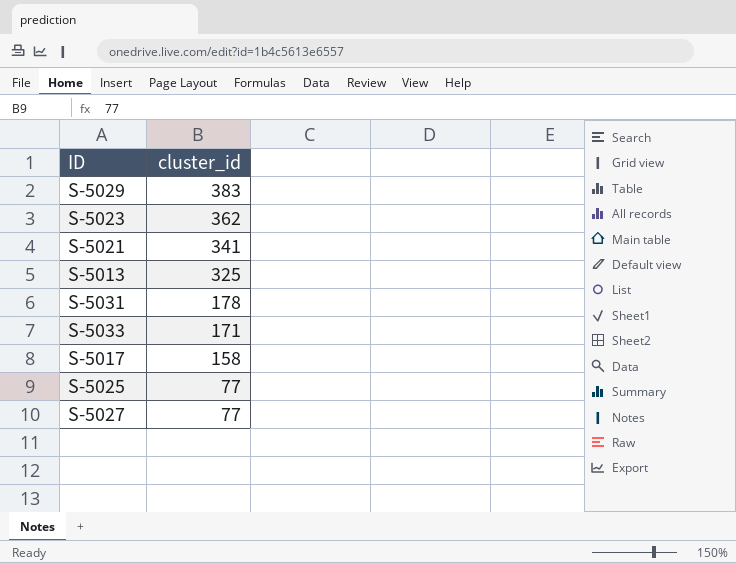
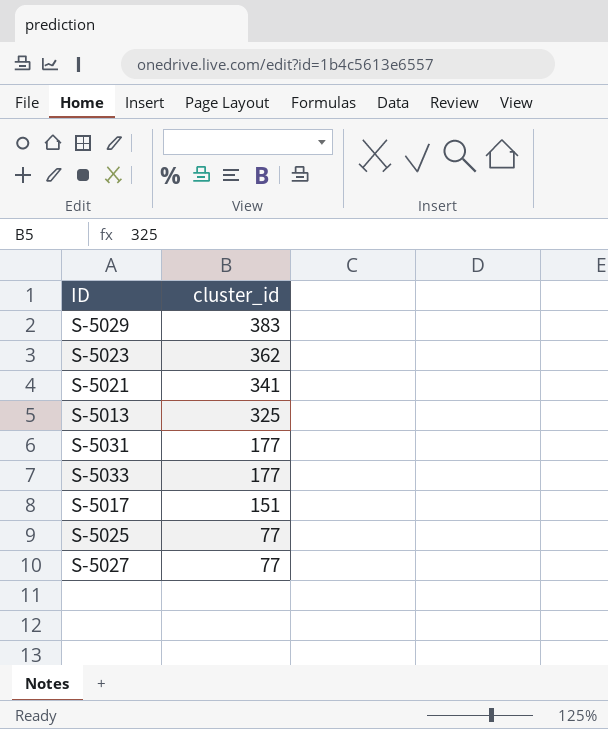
S-5031 | cluster_id: 178 -> 177
S-5033 | cluster_id: 171 -> 177
S-5017 | cluster_id: 158 -> 151

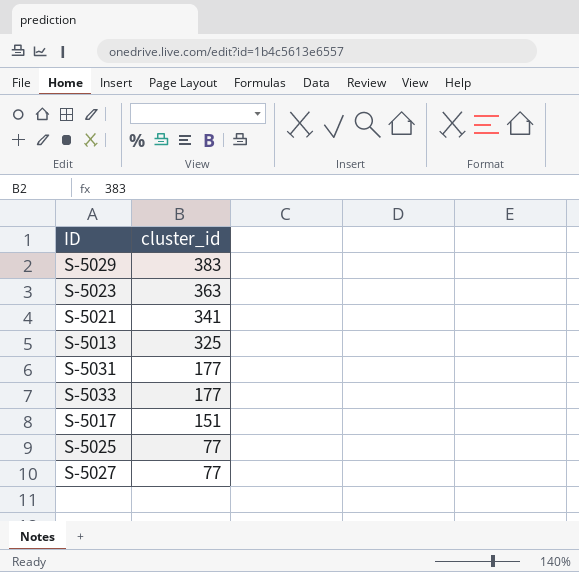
S-5023 | cluster_id: 362 -> 363

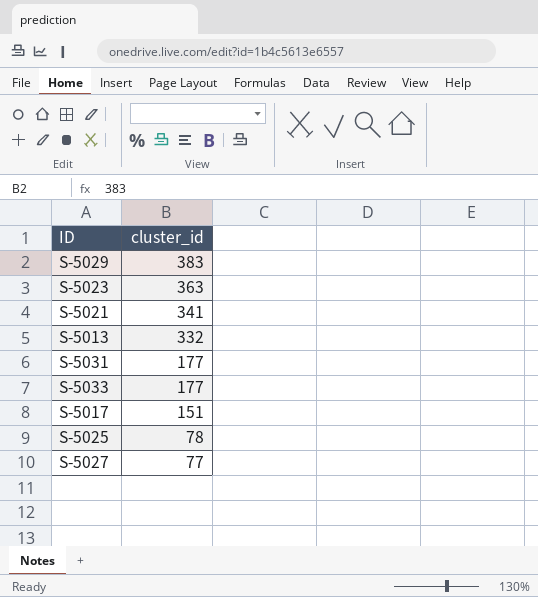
S-5013 | cluster_id: 325 -> 332
S-5025 | cluster_id: 77 -> 78

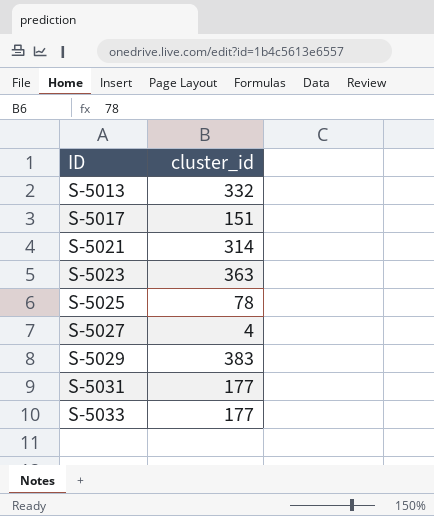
row order: cluster_id descending -> ID ascending
S-5021 | cluster_id: 341 -> 314
S-5027 | cluster_id: 77 -> 4

